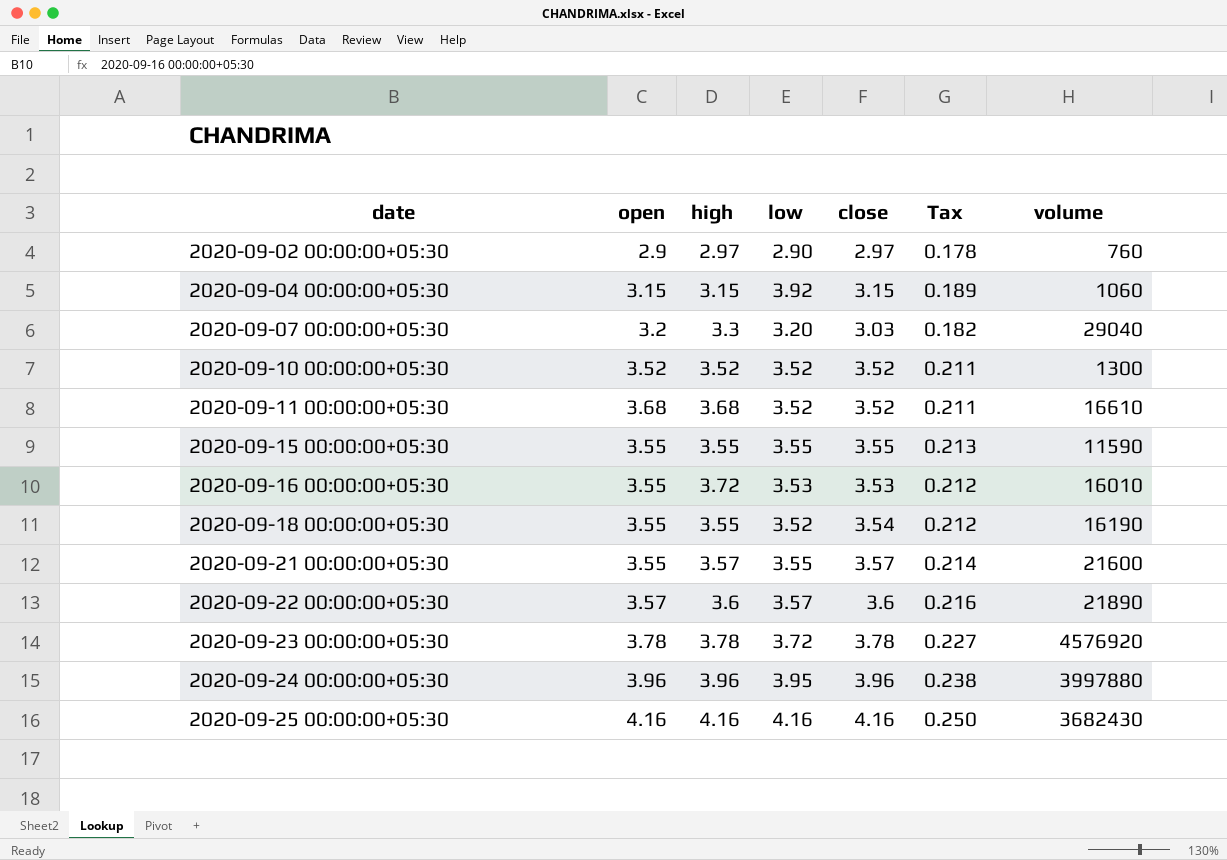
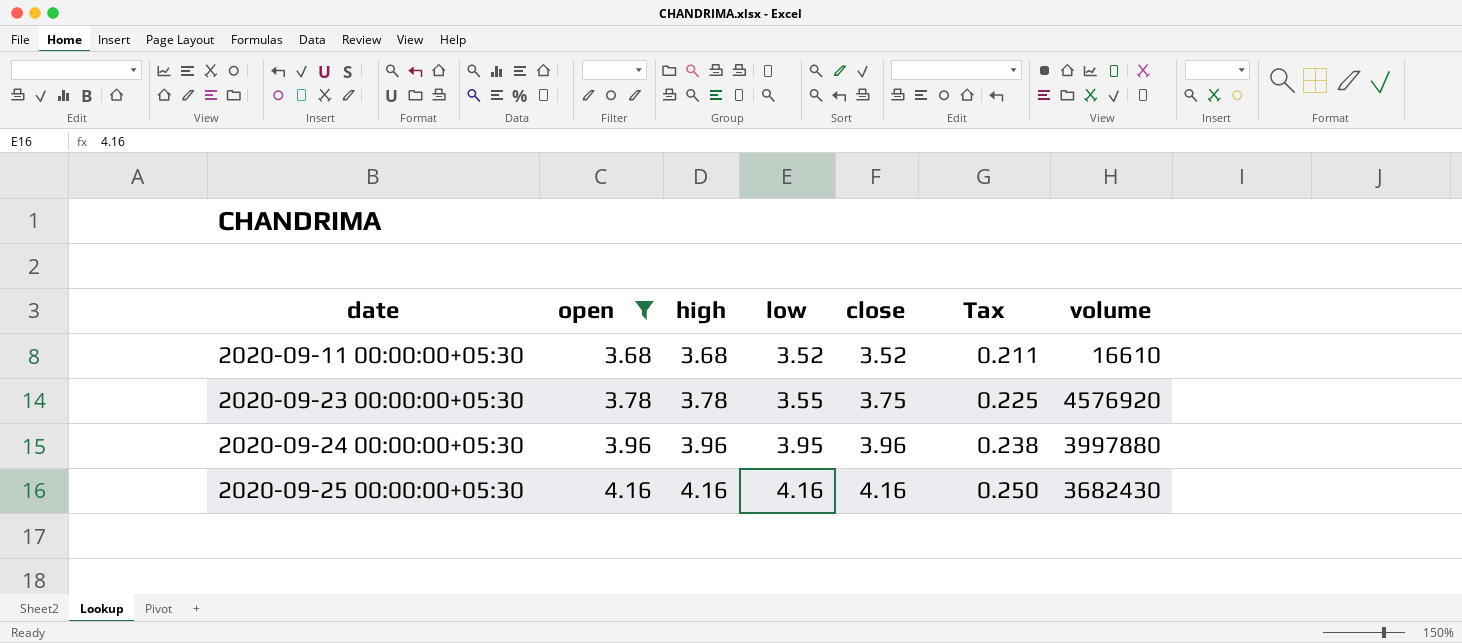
filter: none -> open >= 3.68
2020-09-23 00:00:00+05:30 | low: 3.72 -> 3.55
2020-09-23 00:00:00+05:30 | close: 3.78 -> 3.75
2020-09-23 00:00:00+05:30 | Tax: 0.227 -> 0.225

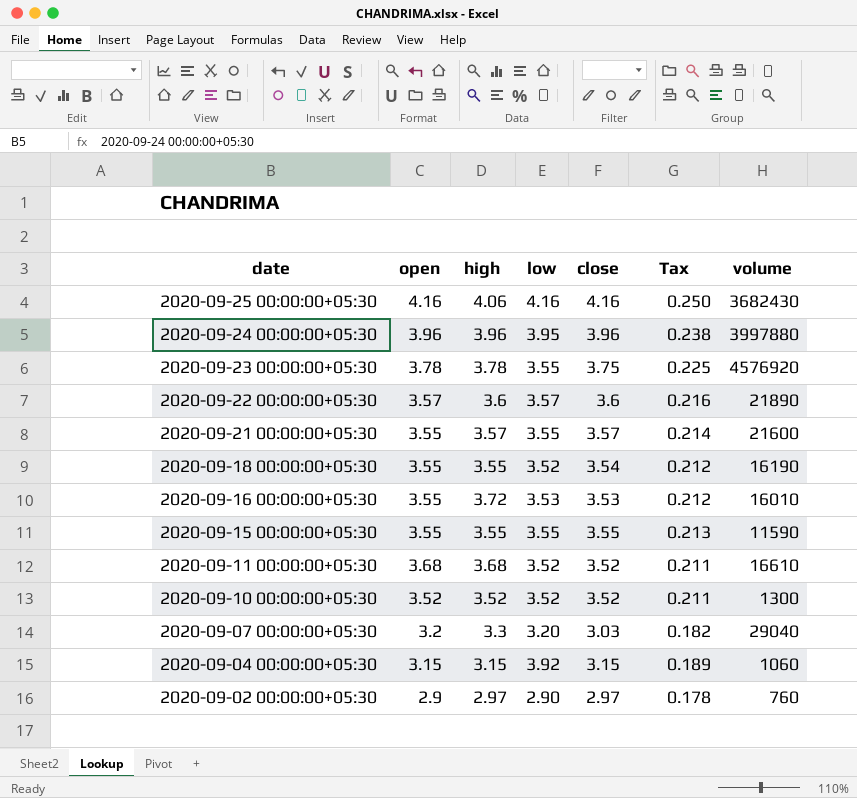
filter: open >= 3.68 -> none
row order: date ascending -> date descending
2020-09-25 00:00:00+05:30 | high: 4.16 -> 4.06

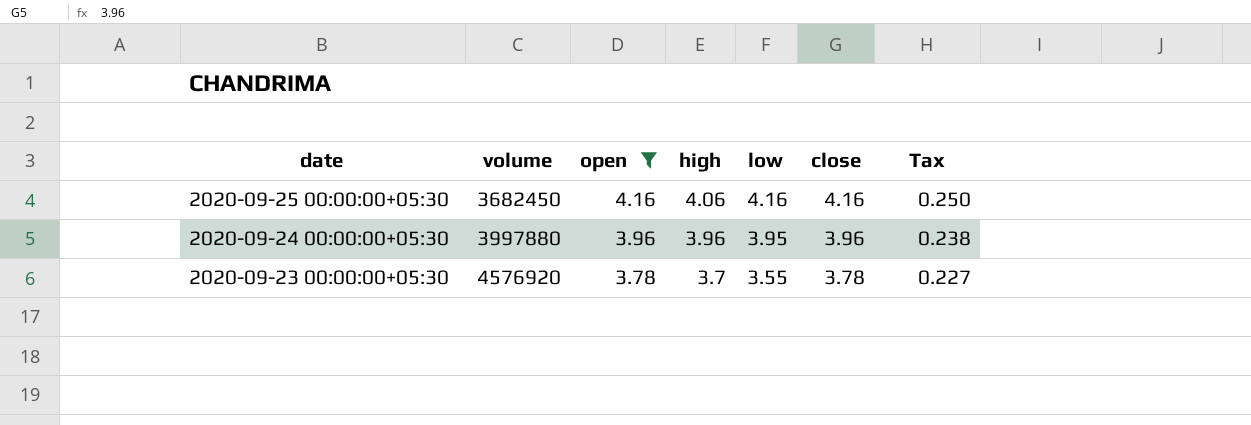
filter: none -> open >= 3.78
column volume | position: 7 -> 2
2020-09-25 00:00:00+05:30 | volume: 3682430 -> 3682450
2020-09-23 00:00:00+05:30 | high: 3.78 -> 3.7
2020-09-23 00:00:00+05:30 | close: 3.75 -> 3.78
2020-09-23 00:00:00+05:30 | Tax: 0.225 -> 0.227

